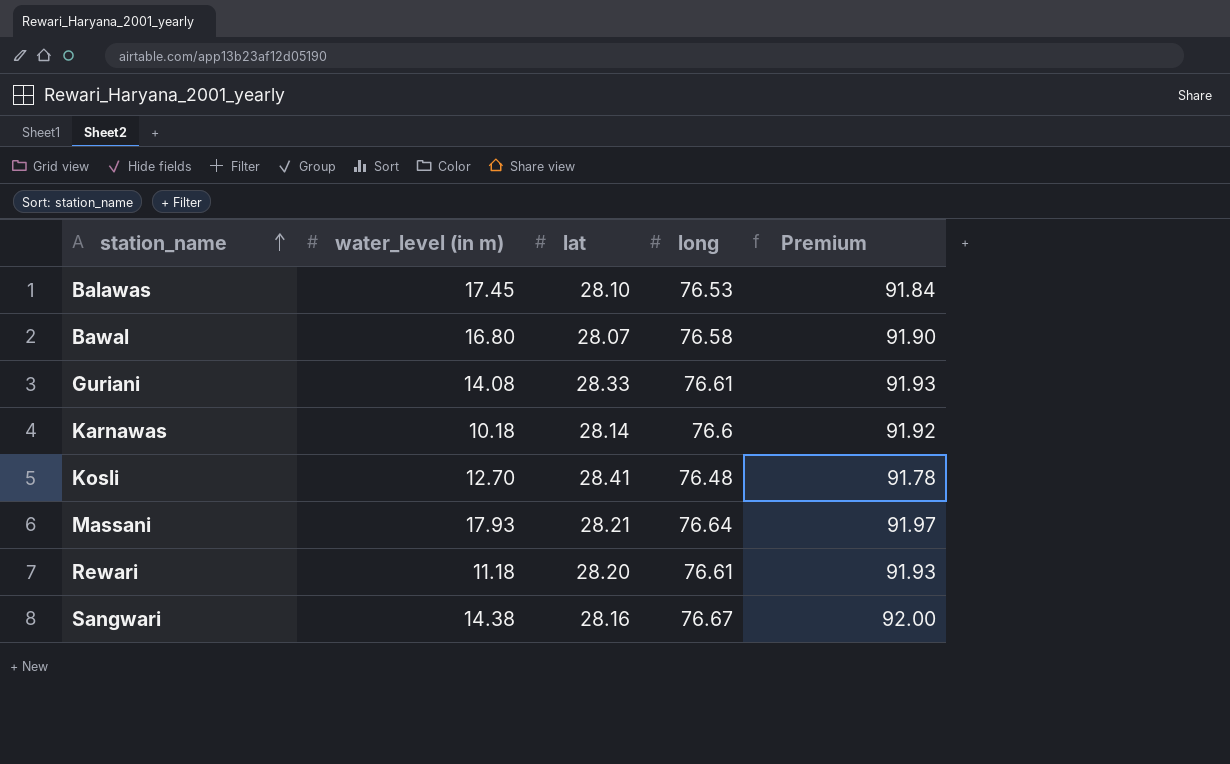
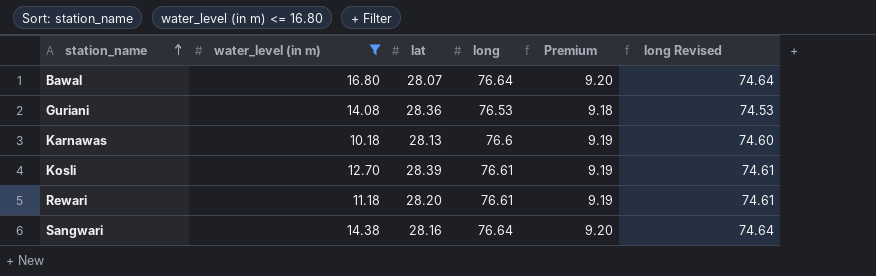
filter: none -> water_level (in m) <= 16.80
column Premium | formula: [long] * 1.2 -> [long] * 0.12
column long Revised | formula: none -> [long] - 2
Bawal | long: 76.58 -> 76.64
Guriani | lat: 28.33 -> 28.36
Guriani | long: 76.61 -> 76.53
Karnawas | lat: 28.14 -> 28.13
Kosli | lat: 28.41 -> 28.39
Kosli | long: 76.48 -> 76.61
Sangwari | long: 76.67 -> 76.64

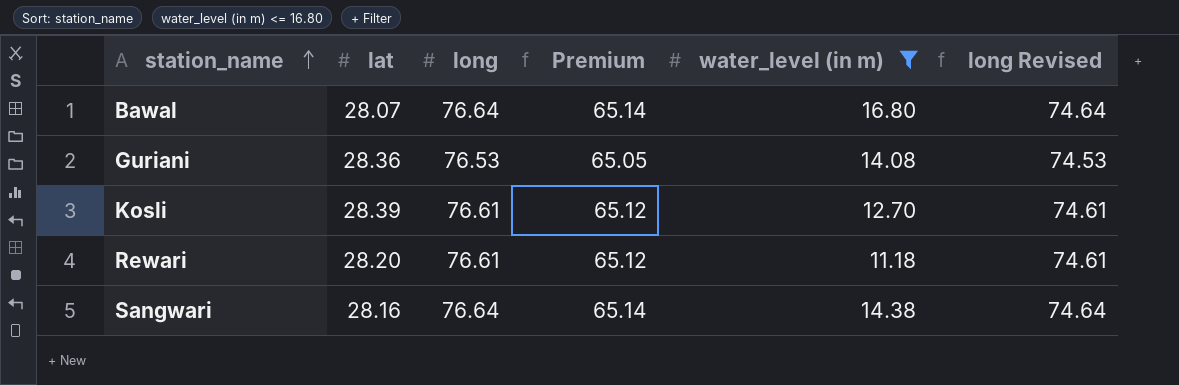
column Premium | formula: [long] * 0.12 -> [long] * 0.85
column water_level (in m) | position: 2 -> 5
row Karnawas: 10.18 | 28.13 | 76.6 | 9.19 | 74.60 -> none

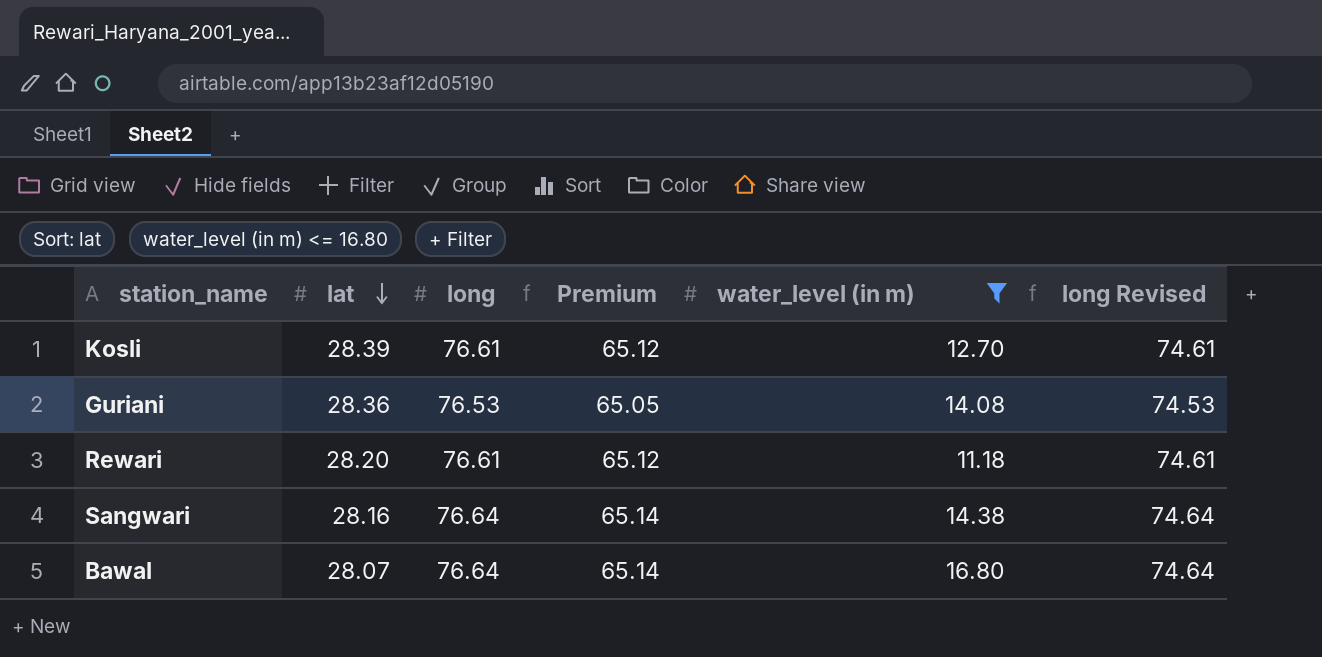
row order: station_name ascending -> lat descending

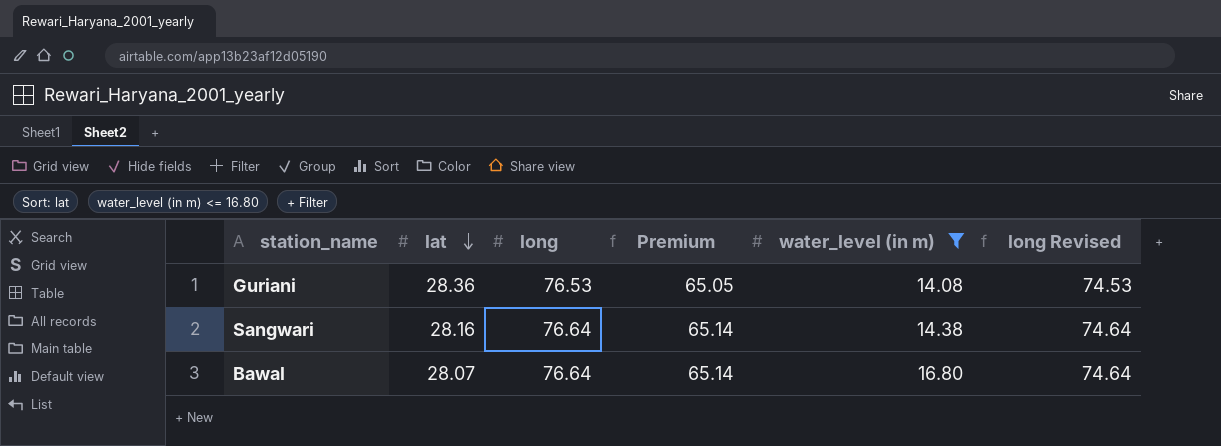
row Kosli: 28.39 | 76.61 | 65.12 | 12.70 | 74.61 -> none
row Rewari: 28.20 | 76.61 | 65.12 | 11.18 | 74.61 -> none

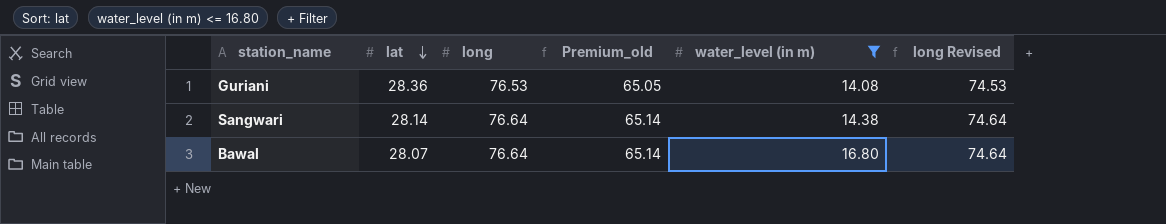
column name: Premium -> Premium_old
Sangwari | lat: 28.16 -> 28.14

